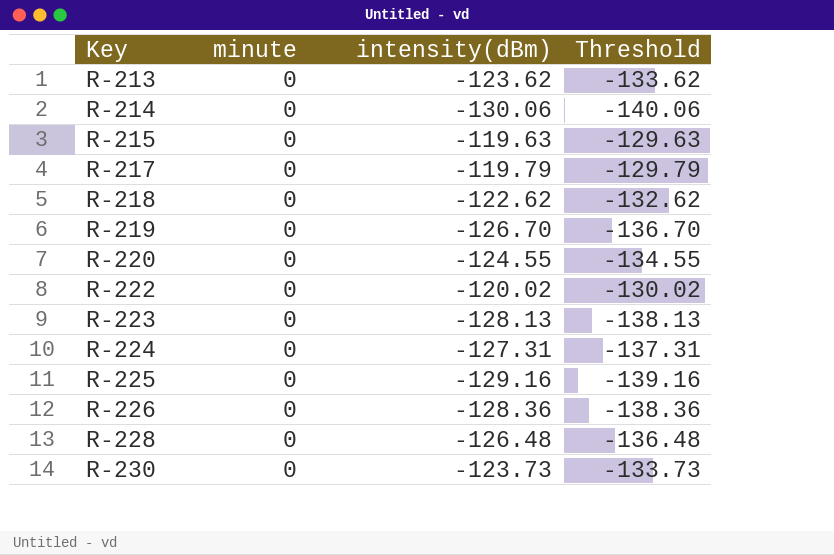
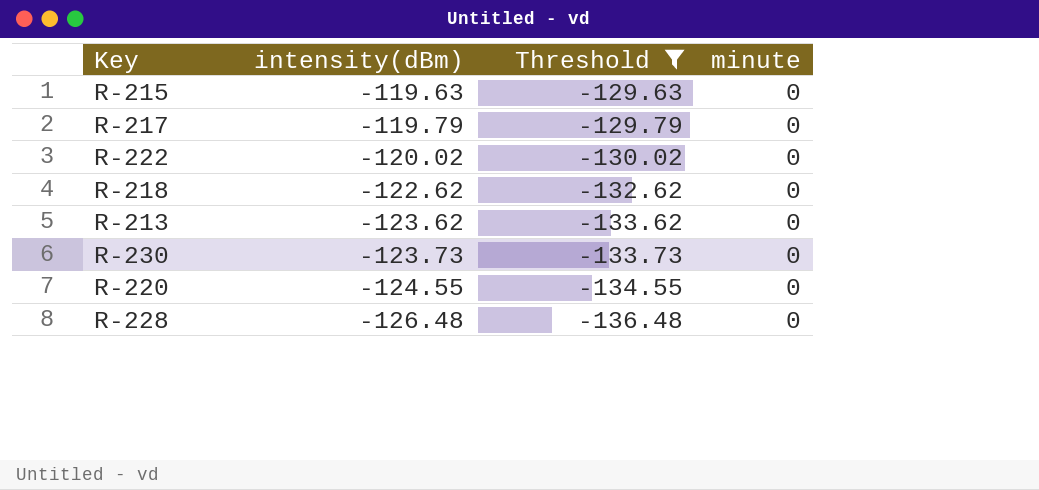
filter: none -> Threshold >= -136.48
row order: Key ascending -> intensity(dBm) descending
column minute | position: 2 -> 4

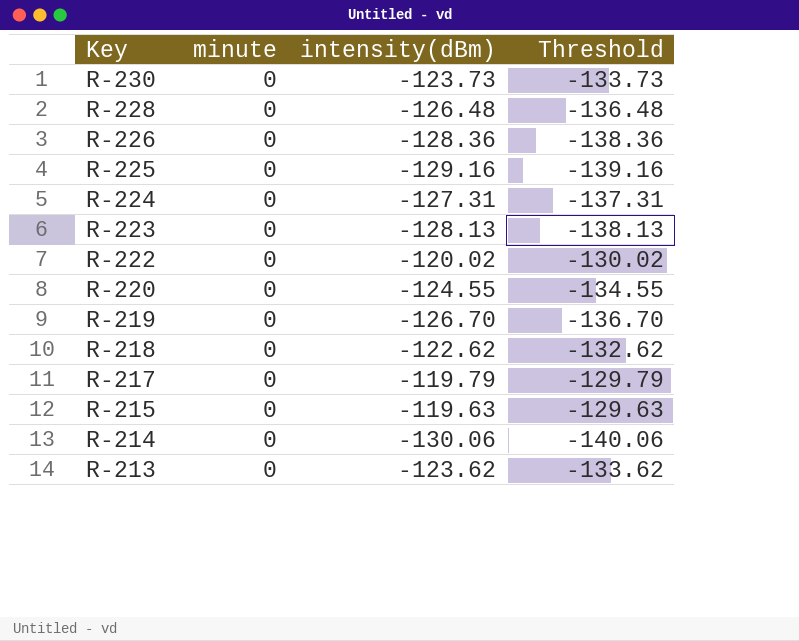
filter: Threshold >= -136.48 -> none
row order: intensity(dBm) descending -> Key descending
column minute | position: 4 -> 2

